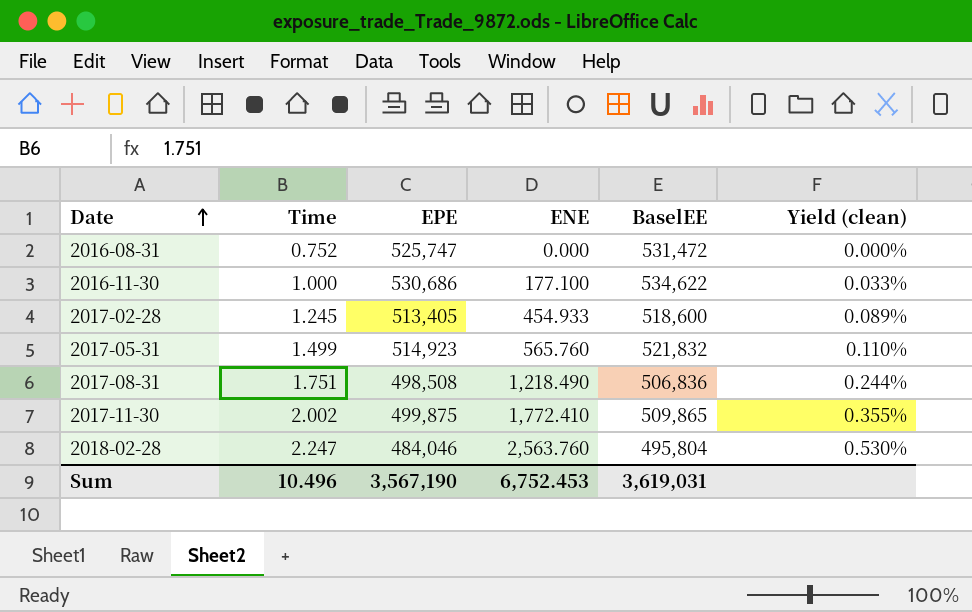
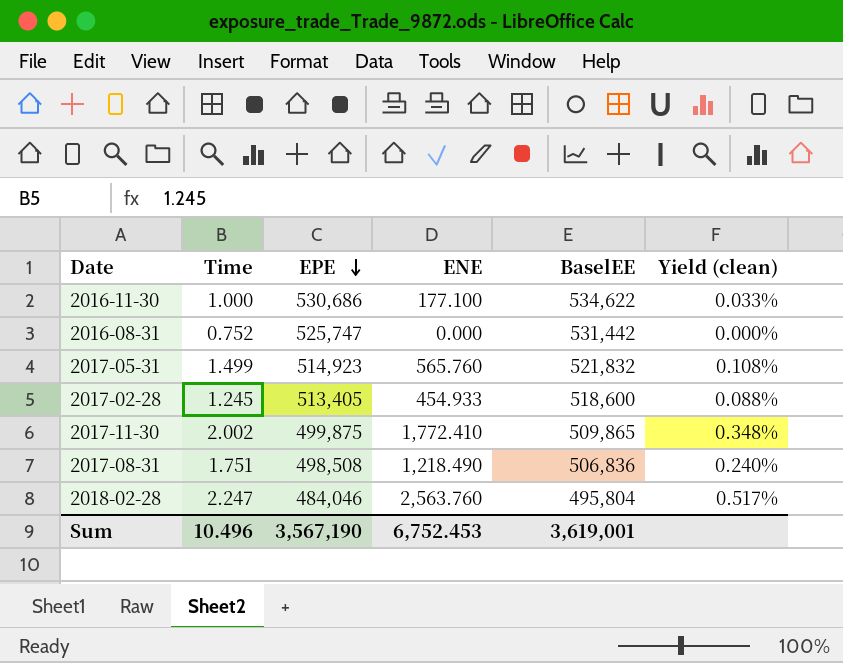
row order: Date ascending -> EPE descending
column Yield (clean) | formula: [ENE] / [EPE] -> [ENE] / [BaselEE]
2016-08-31 | BaselEE: 531,472 -> 531,442
Sum | BaselEE: 3,619,031 -> 3,619,001

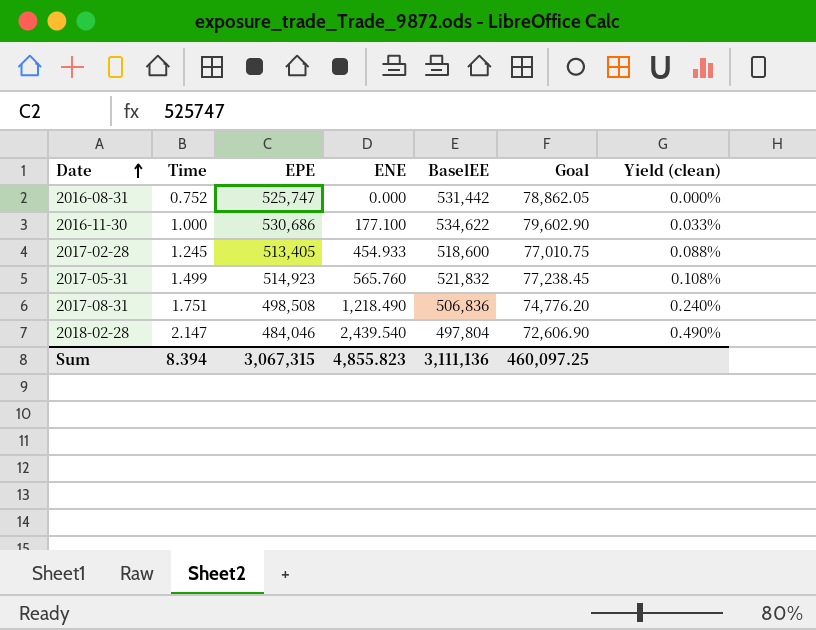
row order: EPE descending -> Date ascending
column Goal | formula: none -> [EPE] * 0.15
row 2017-11-30: 2.002 | 499,875 | 1,772.410 | 509,865 | 0.348% -> none
2018-02-28 | Time: 2.247 -> 2.147
2018-02-28 | ENE: 2,563.760 -> 2,439.540
2018-02-28 | BaselEE: 495,804 -> 497,804
2018-02-28 | Yield (clean): 0.517% -> 0.490%
Sum | Time: 10.496 -> 8.394
Sum | EPE: 3,567,190 -> 3,067,315
Sum | ENE: 6,752.453 -> 4,855.823
Sum | BaselEE: 3,619,001 -> 3,111,136

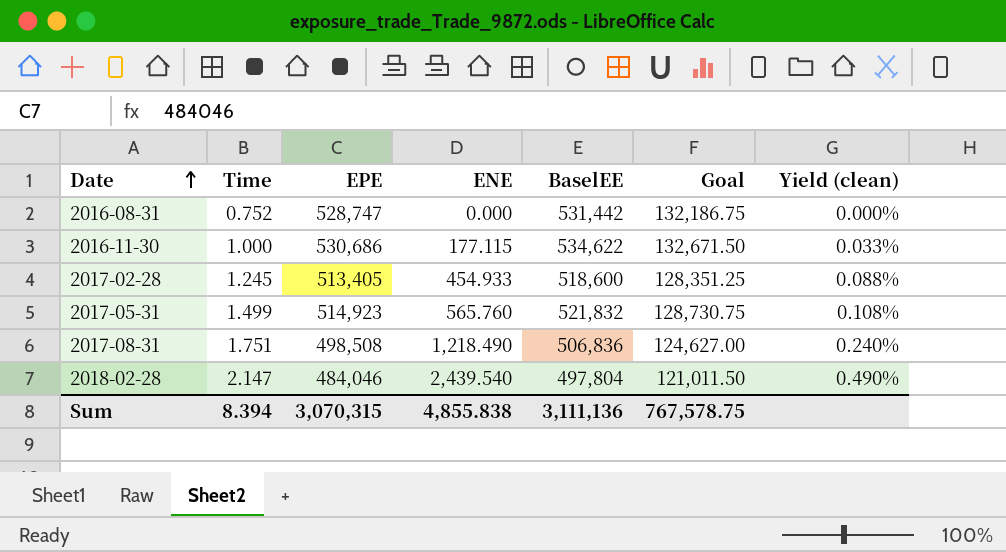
column Goal | formula: [EPE] * 0.15 -> [EPE] * 0.25
2016-08-31 | EPE: 525,747 -> 528,747
2016-11-30 | ENE: 177.100 -> 177.115
Sum | EPE: 3,067,315 -> 3,070,315
Sum | ENE: 4,855.823 -> 4,855.838
Sum | Goal: 460,097.25 -> 767,578.75

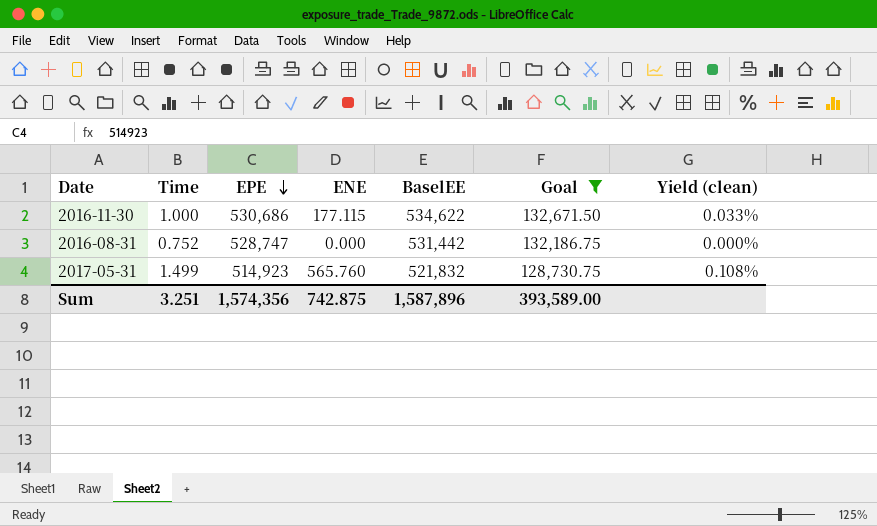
filter: none -> Goal >= 128,730.75
row order: Date ascending -> EPE descending
Sum | Time: 8.394 -> 3.251
Sum | EPE: 3,070,315 -> 1,574,356
Sum | ENE: 4,855.838 -> 742.875
Sum | BaselEE: 3,111,136 -> 1,587,896
Sum | Goal: 767,578.75 -> 393,589.00

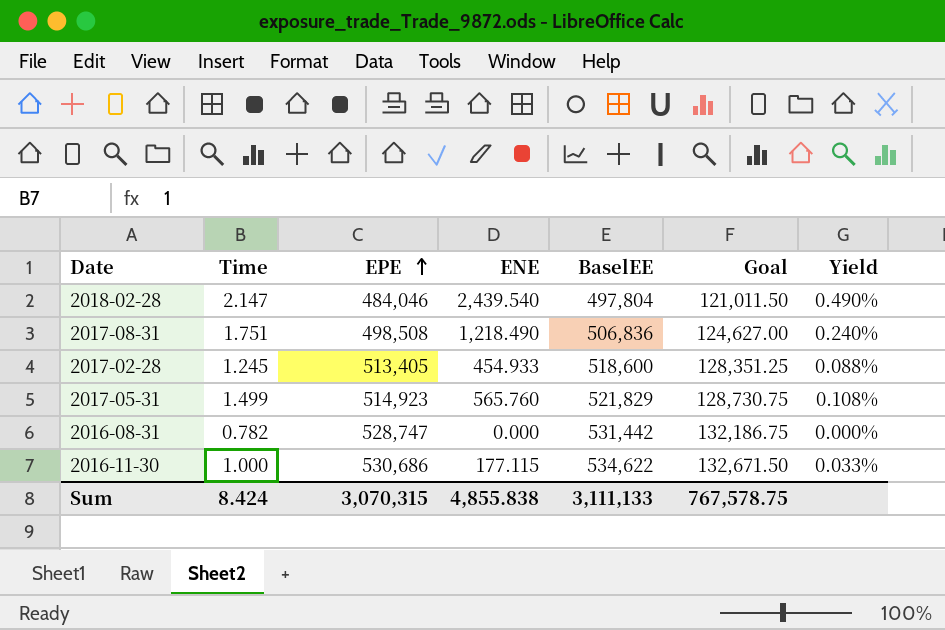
filter: Goal >= 128,730.75 -> none
row order: EPE descending -> EPE ascending
column name: Yield (clean) -> Yield
2017-05-31 | BaselEE: 521,832 -> 521,829
2016-08-31 | Time: 0.752 -> 0.782
Sum | Time: 3.251 -> 8.424
Sum | EPE: 1,574,356 -> 3,070,315
Sum | ENE: 742.875 -> 4,855.838
Sum | BaselEE: 1,587,896 -> 3,111,133
Sum | Goal: 393,589.00 -> 767,578.75

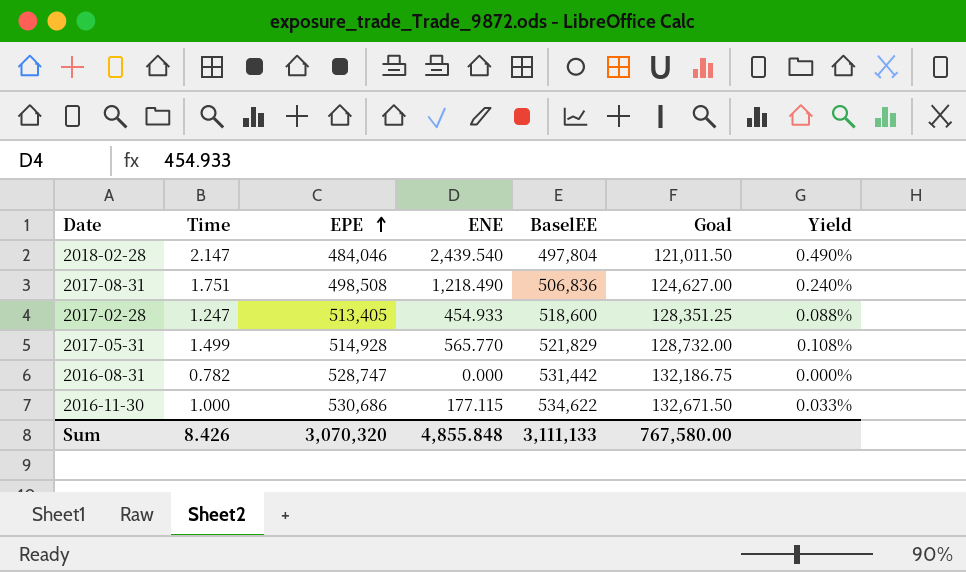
2017-02-28 | Time: 1.245 -> 1.247
2017-05-31 | EPE: 514,923 -> 514,928
2017-05-31 | ENE: 565.760 -> 565.770
2017-05-31 | Goal: 128,730.75 -> 128,732.00
Sum | Time: 8.424 -> 8.426
Sum | EPE: 3,070,315 -> 3,070,320
Sum | ENE: 4,855.838 -> 4,855.848
Sum | Goal: 767,578.75 -> 767,580.00

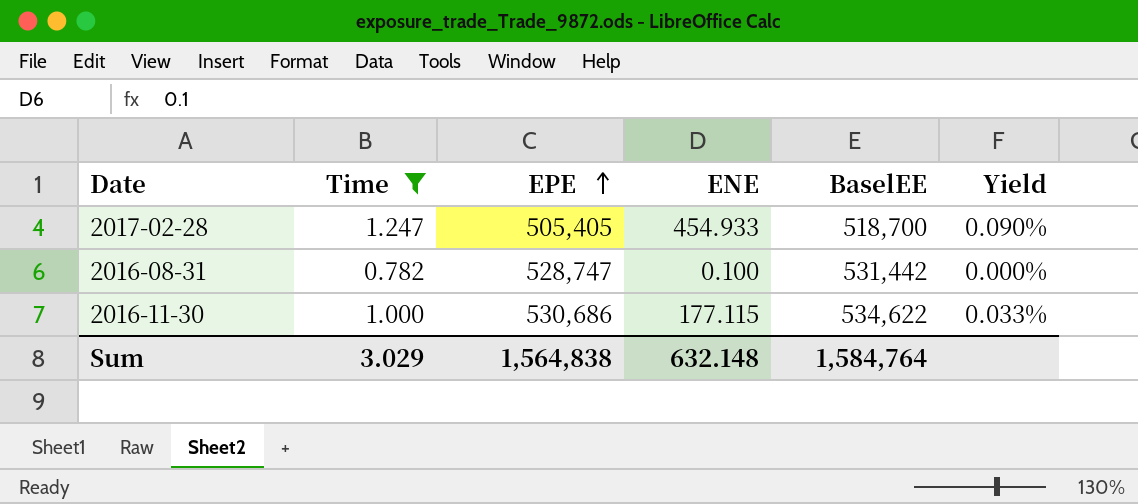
filter: none -> Time <= 1.247
column Goal | formula: [EPE] * 0.25 -> none
column Yield | formula: [ENE] / [BaselEE] -> [ENE] / [EPE]
2017-02-28 | EPE: 513,405 -> 505,405
2017-02-28 | BaselEE: 518,600 -> 518,700
2016-08-31 | ENE: 0.000 -> 0.100
Sum | Time: 8.426 -> 3.029
Sum | EPE: 3,070,320 -> 1,564,838
Sum | ENE: 4,855.848 -> 632.148
Sum | BaselEE: 3,111,133 -> 1,584,764

